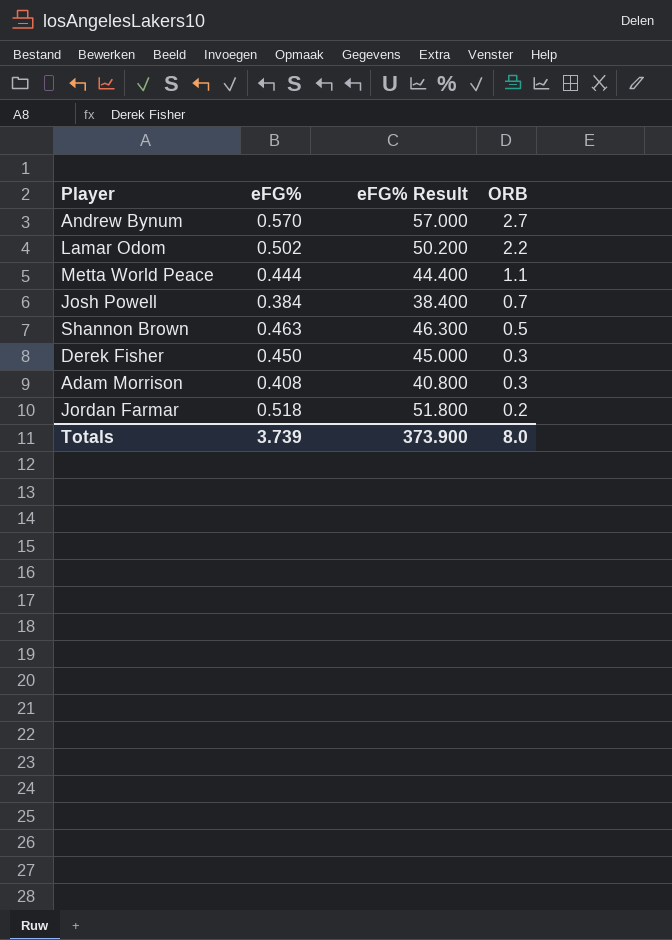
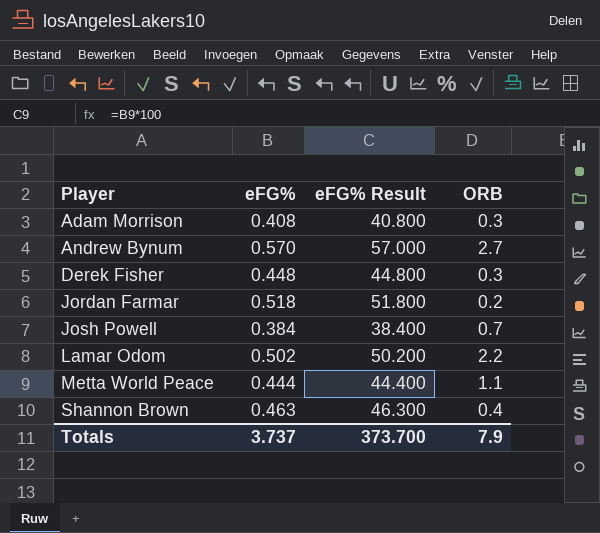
row order: ORB descending -> Player ascending
Derek Fisher | eFG%: 0.450 -> 0.448
Derek Fisher | eFG% Result: 45.000 -> 44.800
Shannon Brown | ORB: 0.5 -> 0.4
Totals | eFG%: 3.739 -> 3.737
Totals | eFG% Result: 373.900 -> 373.700
Totals | ORB: 8.0 -> 7.9

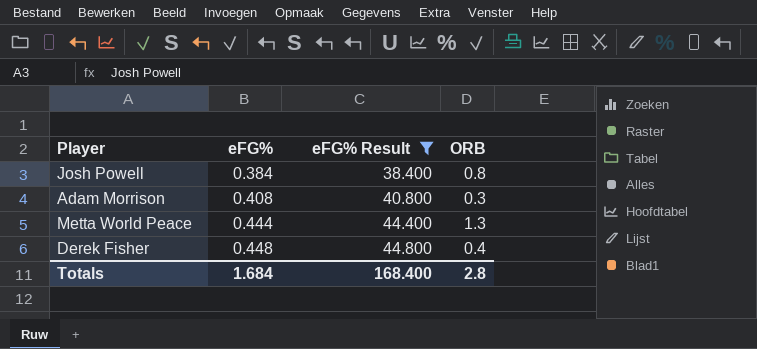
filter: none -> eFG% Result <= 44.800
row order: Player ascending -> eFG% ascending
Josh Powell | ORB: 0.7 -> 0.8
Metta World Peace | ORB: 1.1 -> 1.3
Derek Fisher | ORB: 0.3 -> 0.4
Totals | eFG%: 3.737 -> 1.684
Totals | eFG% Result: 373.700 -> 168.400
Totals | ORB: 7.9 -> 2.8

